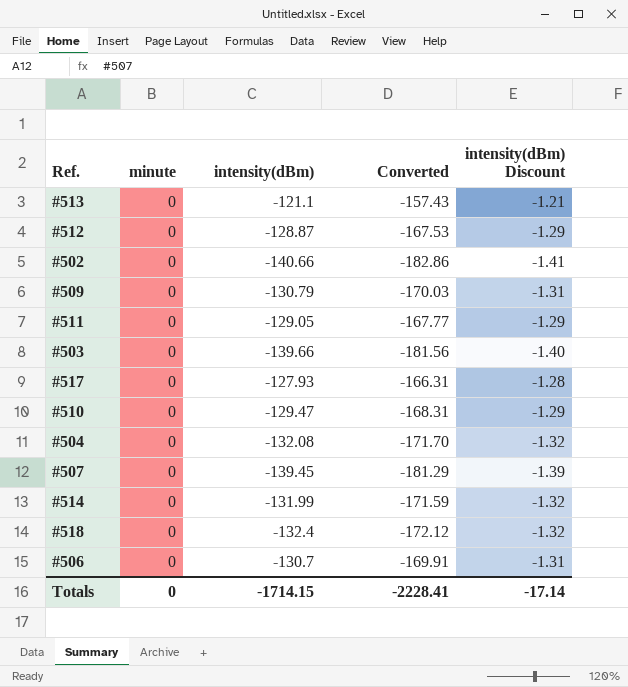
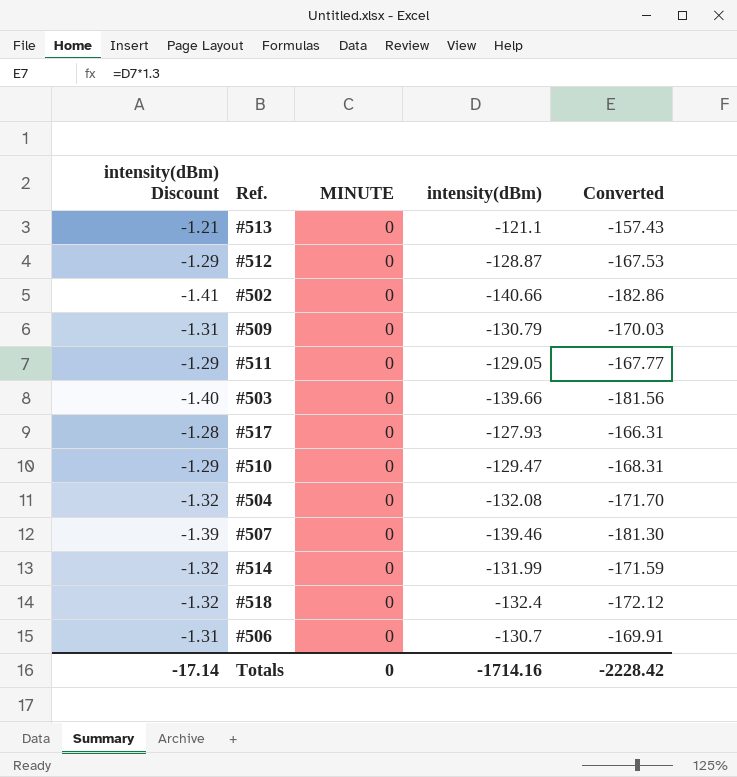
column intensity(dBm) Discount | position: 5 -> 1
column name: minute -> MINUTE
#507 | intensity(dBm): -139.45 -> -139.46
#507 | Converted: -181.29 -> -181.30
Totals | intensity(dBm): -1714.15 -> -1714.16
Totals | Converted: -2228.41 -> -2228.42

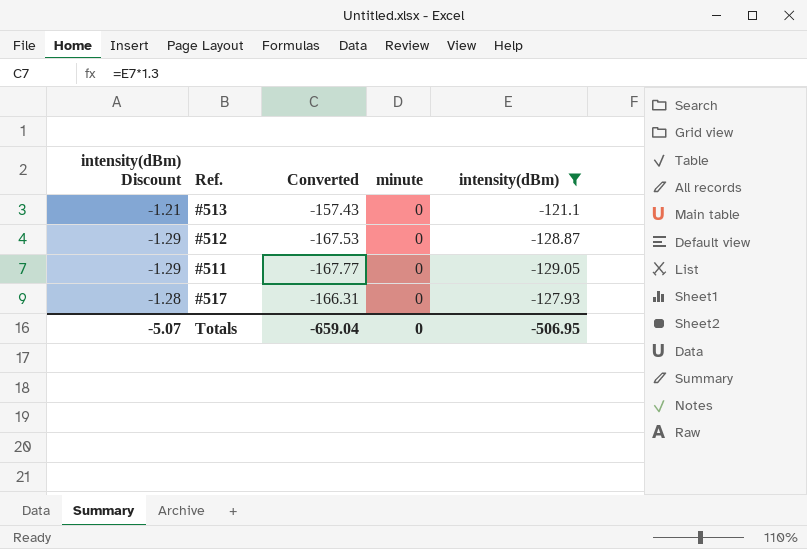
filter: none -> intensity(dBm) >= -129.05
column Converted | position: 5 -> 3
column name: MINUTE -> minute
Totals | intensity(dBm) Discount: -17.14 -> -5.07
Totals | Converted: -2228.42 -> -659.04
Totals | intensity(dBm): -1714.16 -> -506.95

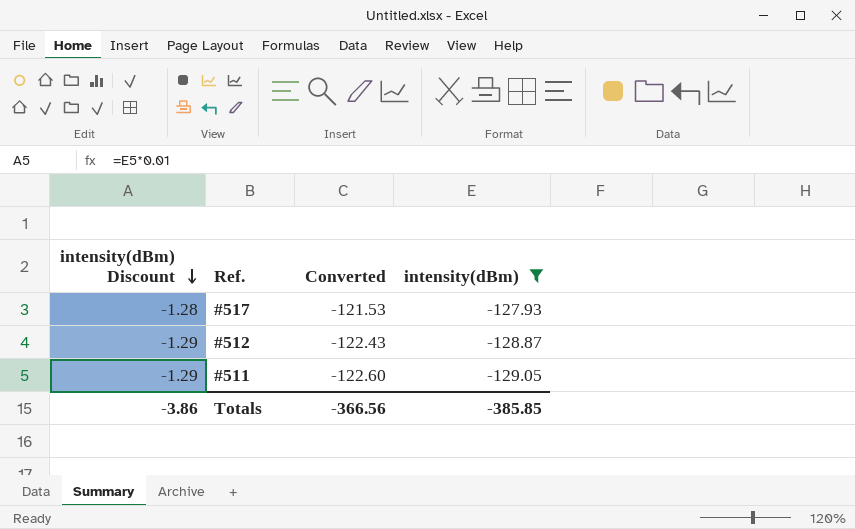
row order: none -> intensity(dBm) Discount descending
column minute | position: 4 -> none
column Converted | formula: [intensity(dBm)] * 1.3 -> [intensity(dBm)] * 0.95
row #513: -1.21 | -157.43 | 0 | -121.1 -> none
Totals | intensity(dBm) Discount: -5.07 -> -3.86
Totals | Converted: -659.04 -> -366.56
Totals | intensity(dBm): -506.95 -> -385.85

